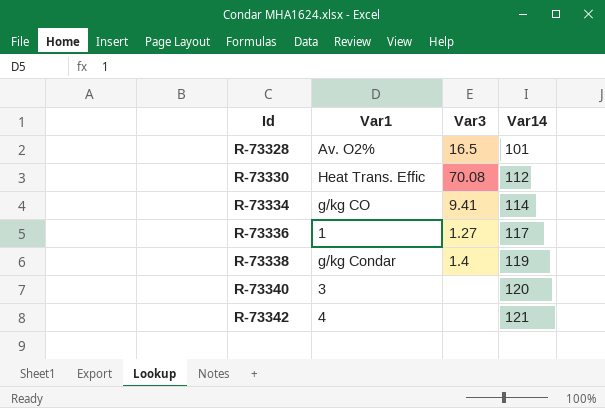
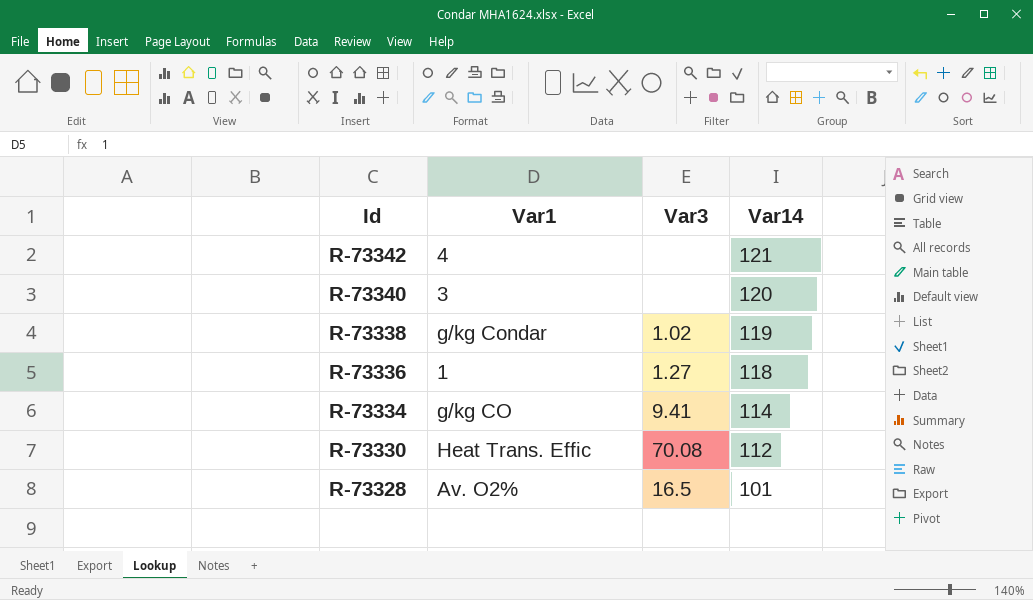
row order: Id ascending -> Id descending
R-73338 | Var3: 1.4 -> 1.02
R-73336 | Var14: 117 -> 118

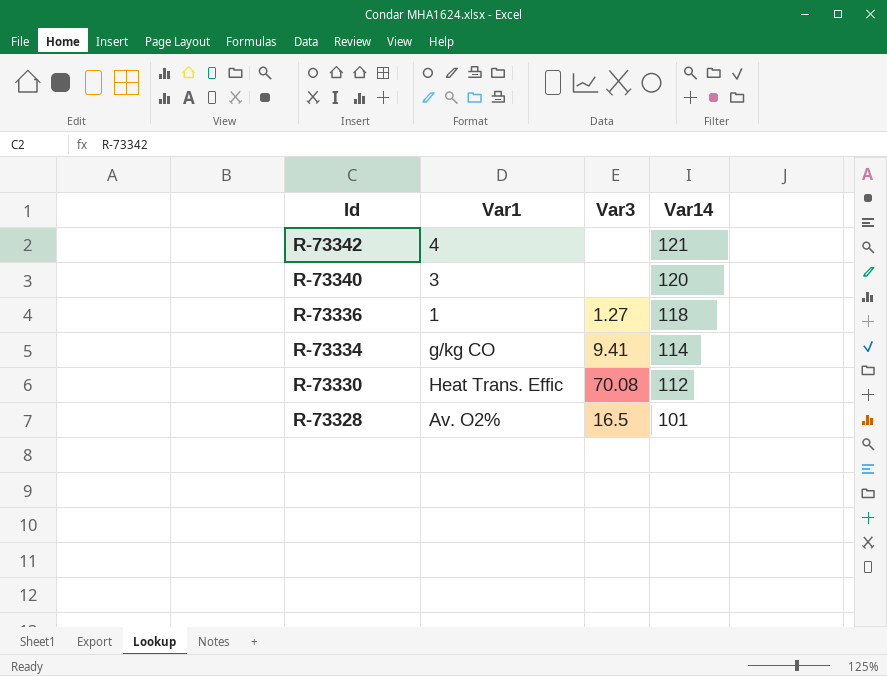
row R-73338: g/kg Condar | 1.02 | 119 -> none

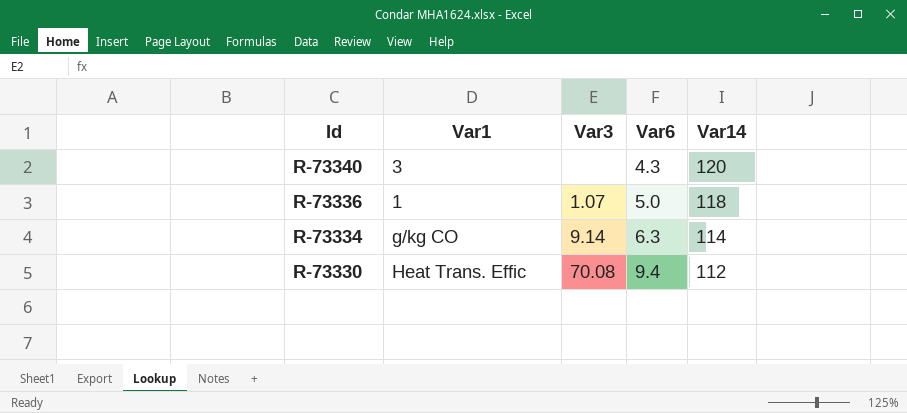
column Var6 | position: none -> 4
row R-73342: 4 | none | 121 -> none
row R-73328: Av. O2% | 16.5 | 101 -> none
R-73336 | Var3: 1.27 -> 1.07
R-73334 | Var3: 9.41 -> 9.14

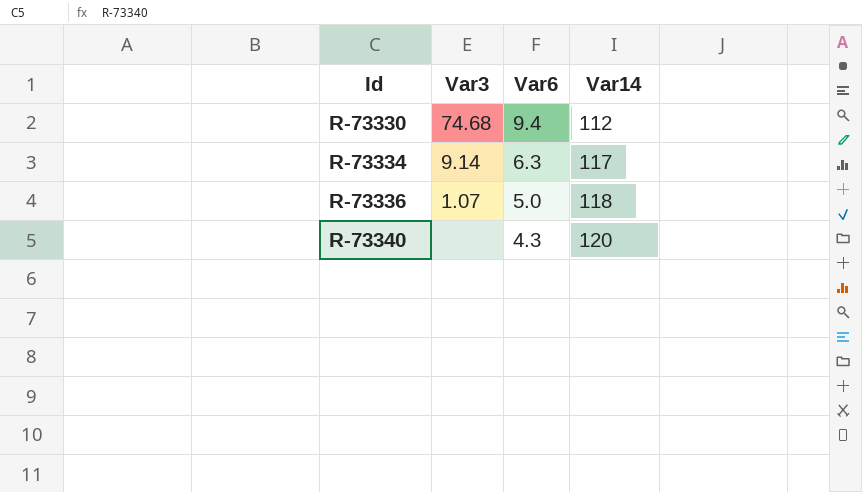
row order: Id descending -> Id ascending
column Var1 | position: 2 -> none
R-73330 | Var3: 70.08 -> 74.68
R-73334 | Var14: 114 -> 117

